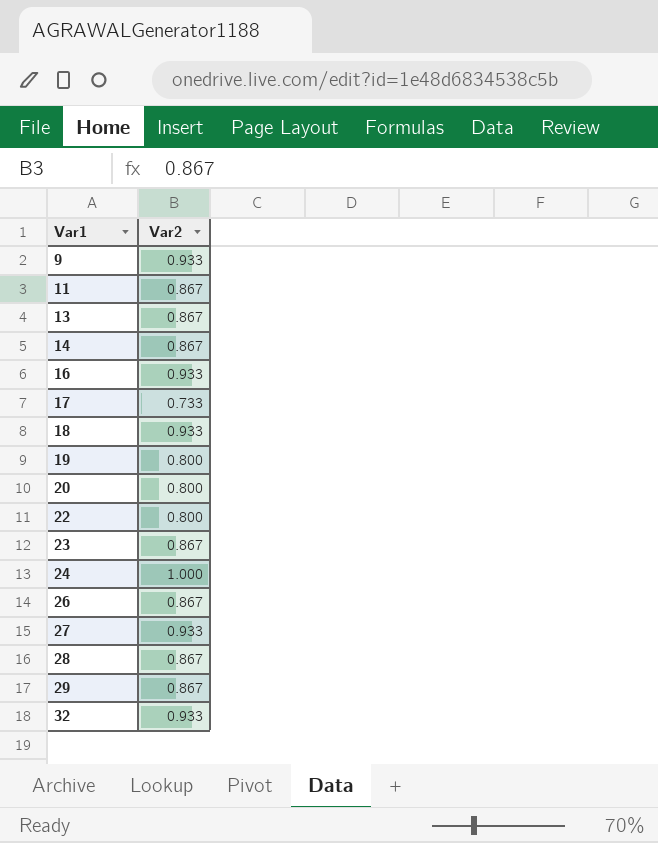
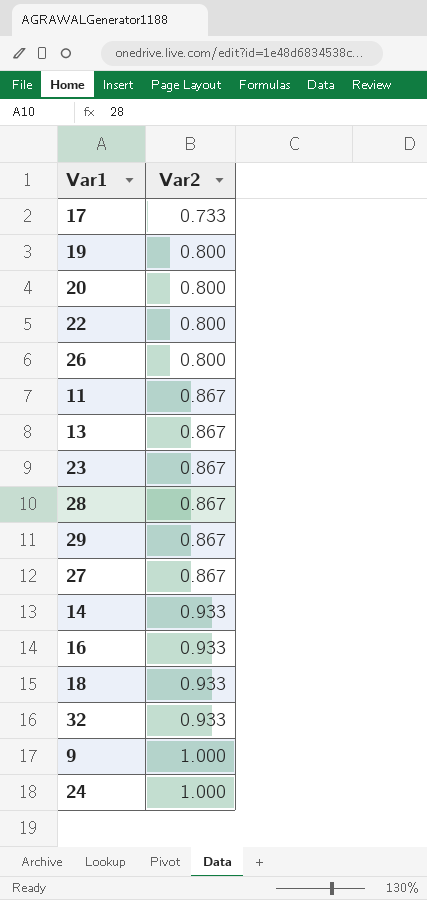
row order: Var1 ascending -> Var2 ascending
26 | Var2: 0.867 -> 0.800
27 | Var2: 0.933 -> 0.867
14 | Var2: 0.867 -> 0.933
9 | Var2: 0.933 -> 1.000

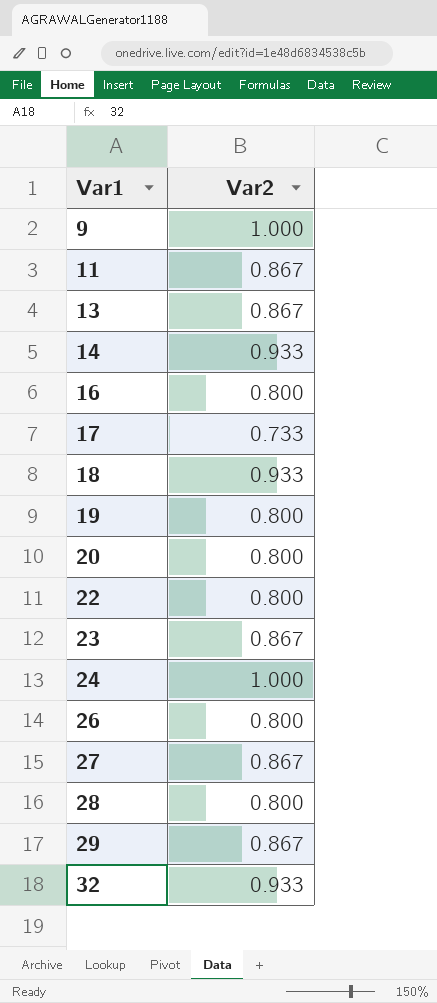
row order: Var2 ascending -> Var1 ascending
16 | Var2: 0.933 -> 0.800
28 | Var2: 0.867 -> 0.800

